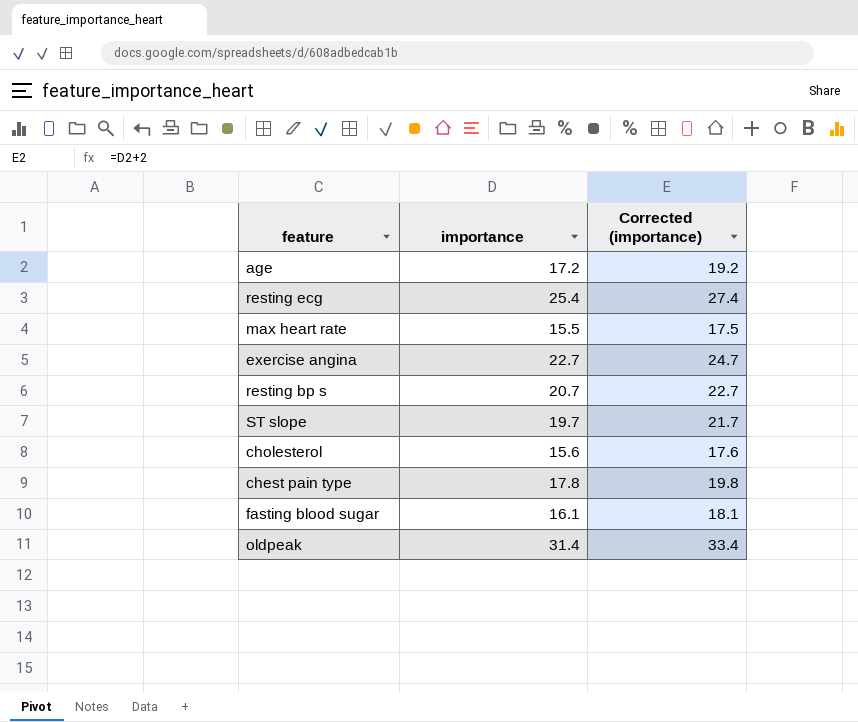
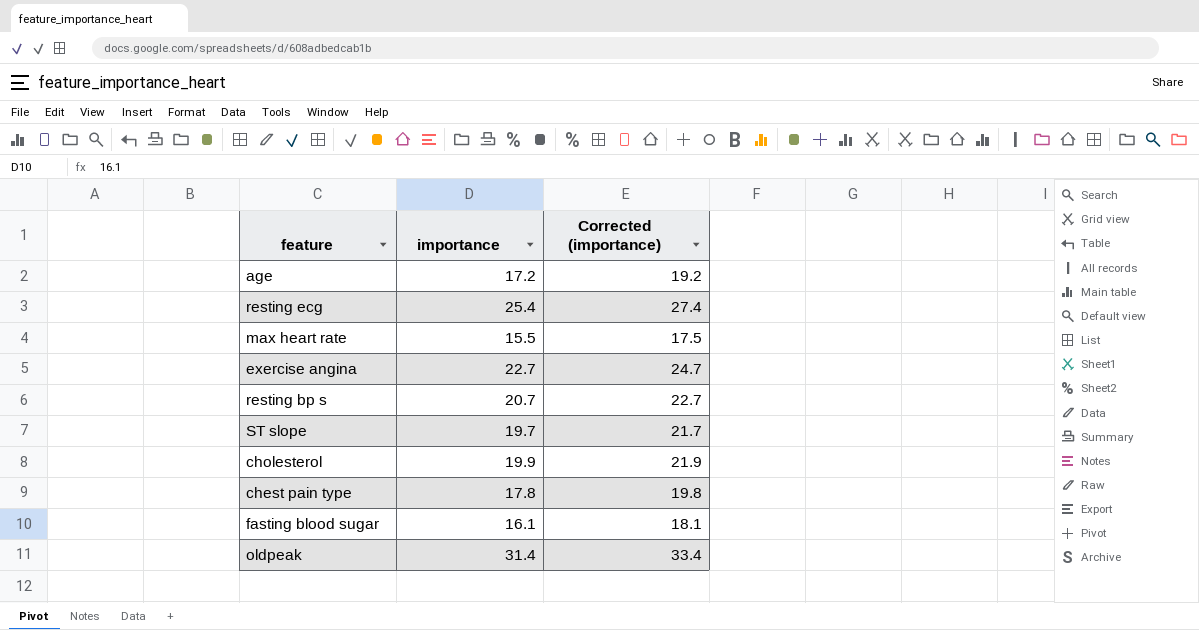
cholesterol | importance: 15.6 -> 19.9
cholesterol | Corrected (importance): 17.6 -> 21.9

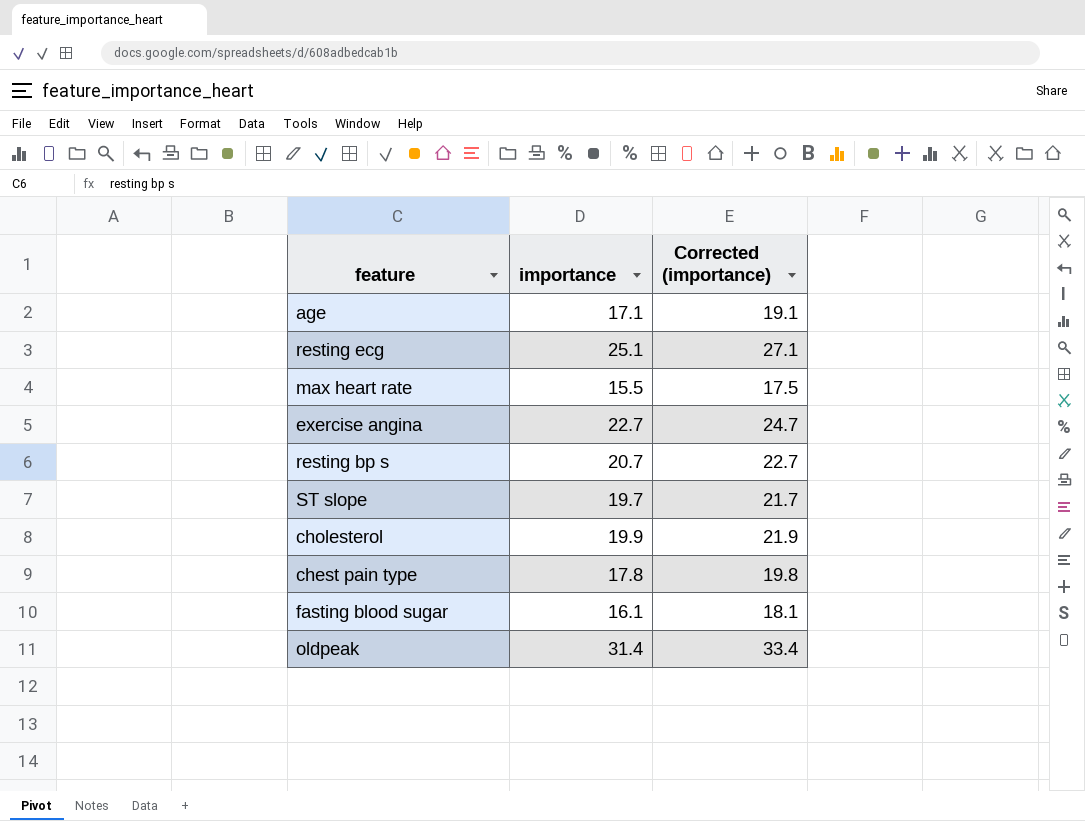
age | importance: 17.2 -> 17.1
age | Corrected (importance): 19.2 -> 19.1
resting ecg | importance: 25.4 -> 25.1
resting ecg | Corrected (importance): 27.4 -> 27.1

